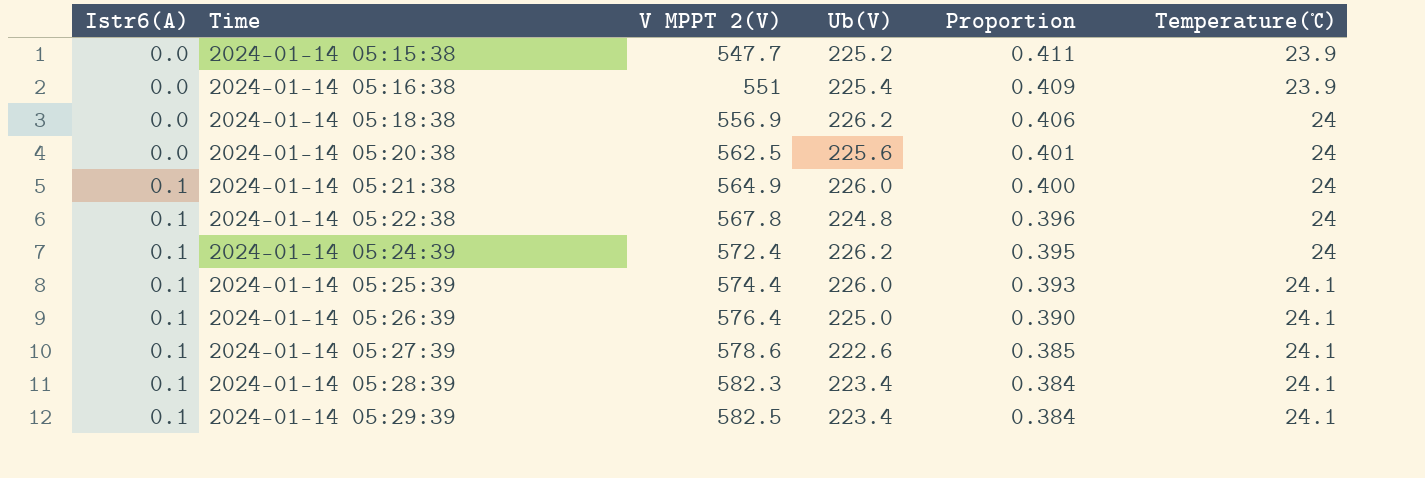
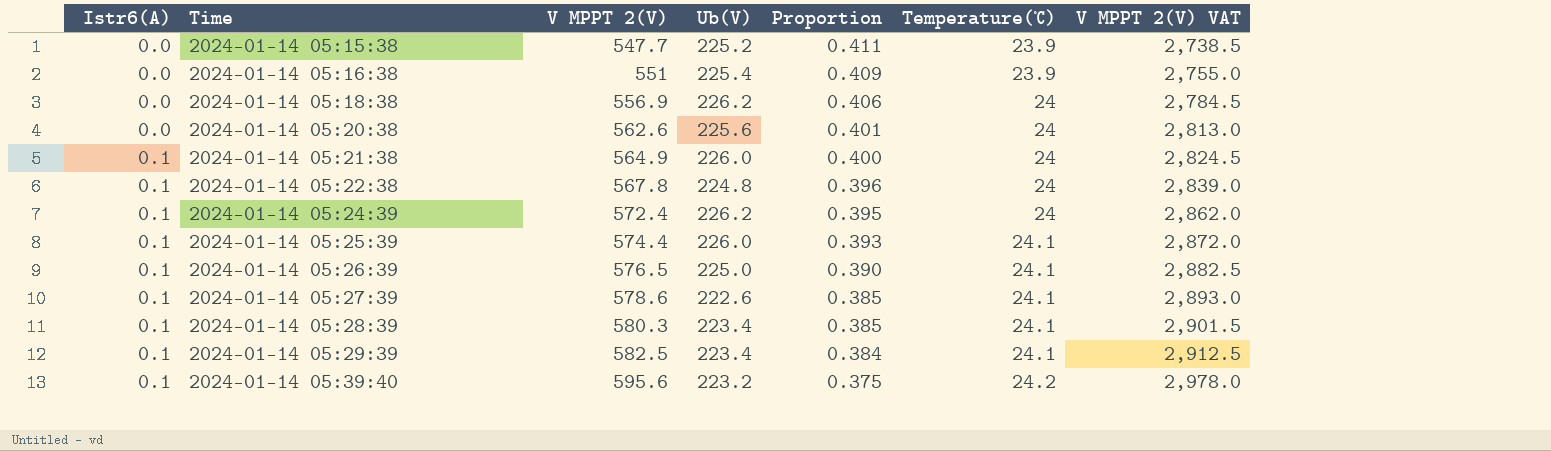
column V MPPT 2(V) VAT | formula: none -> [V MPPT 2(V)] * 5
2024-01-14 05:20:38 | V MPPT 2(V): 562.5 -> 562.6
2024-01-14 05:26:39 | V MPPT 2(V): 576.4 -> 576.5
2024-01-14 05:28:39 | V MPPT 2(V): 582.3 -> 580.3
2024-01-14 05:28:39 | Proportion: 0.384 -> 0.385
row 2024-01-14 05:39:40: none -> 0.1 | 595.6 | 223.2 | 0.375 | 24.2 | 2,978.0

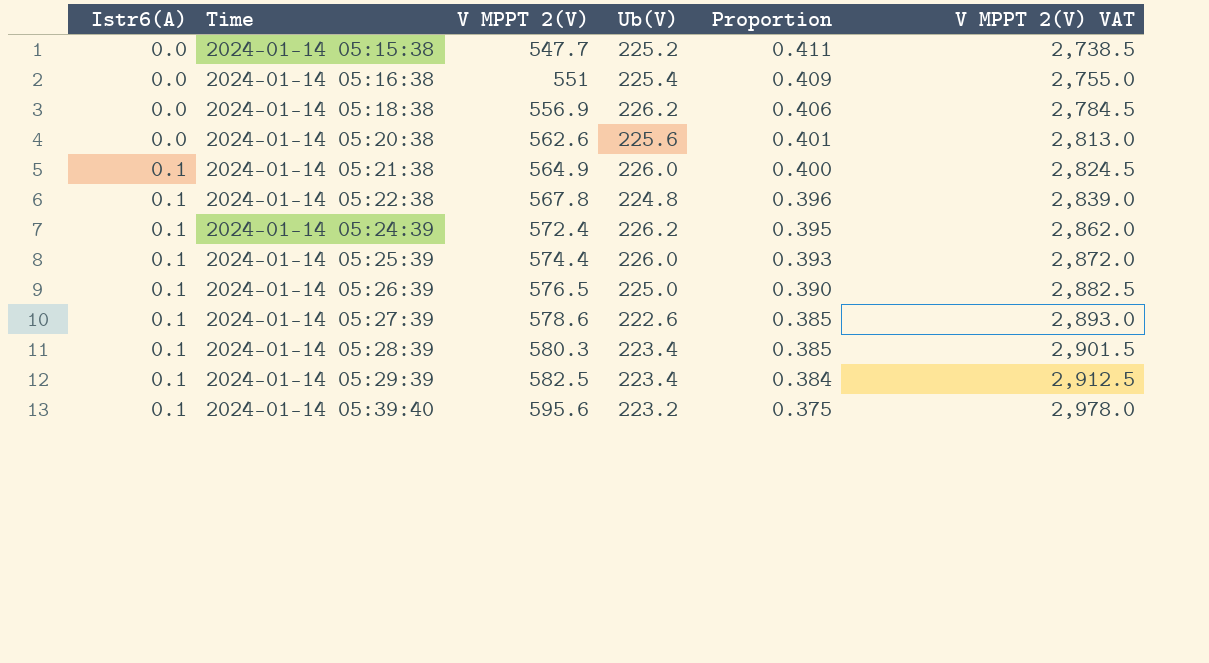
column Temperature(℃) | position: 6 -> none

